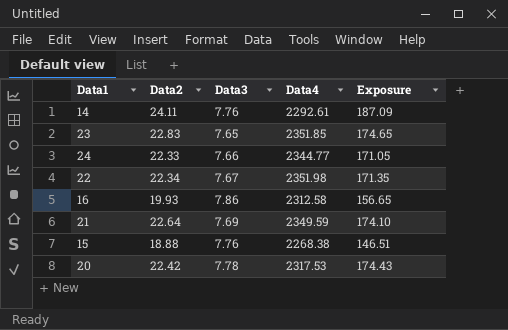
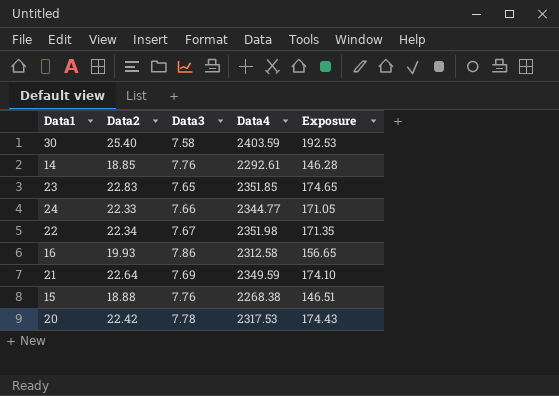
row 30: none -> 25.40 | 7.58 | 2403.59 | 192.53
14 | Data2: 24.11 -> 18.85
14 | Exposure: 187.09 -> 146.28

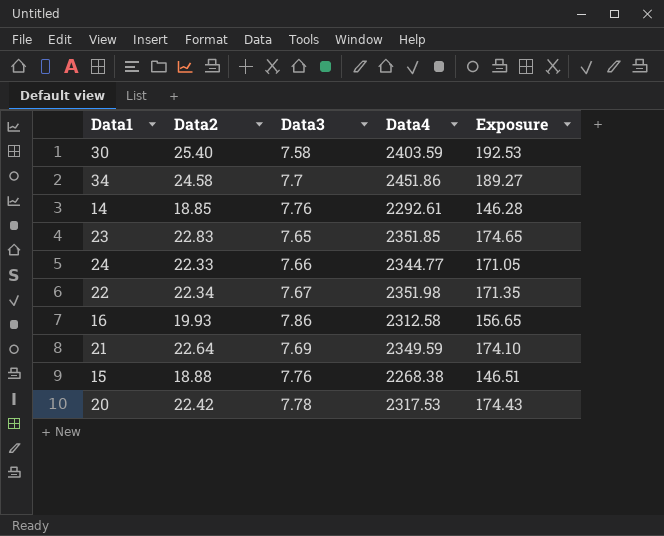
row 34: none -> 24.58 | 7.7 | 2451.86 | 189.27

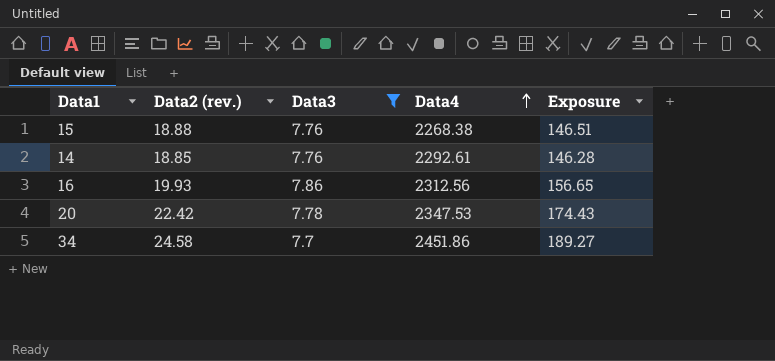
filter: none -> Data3 >= 7.7
row order: none -> Data4 ascending
column name: Data2 -> Data2 (rev.)
16 | Data4: 2312.58 -> 2312.56
20 | Data4: 2317.53 -> 2347.53

